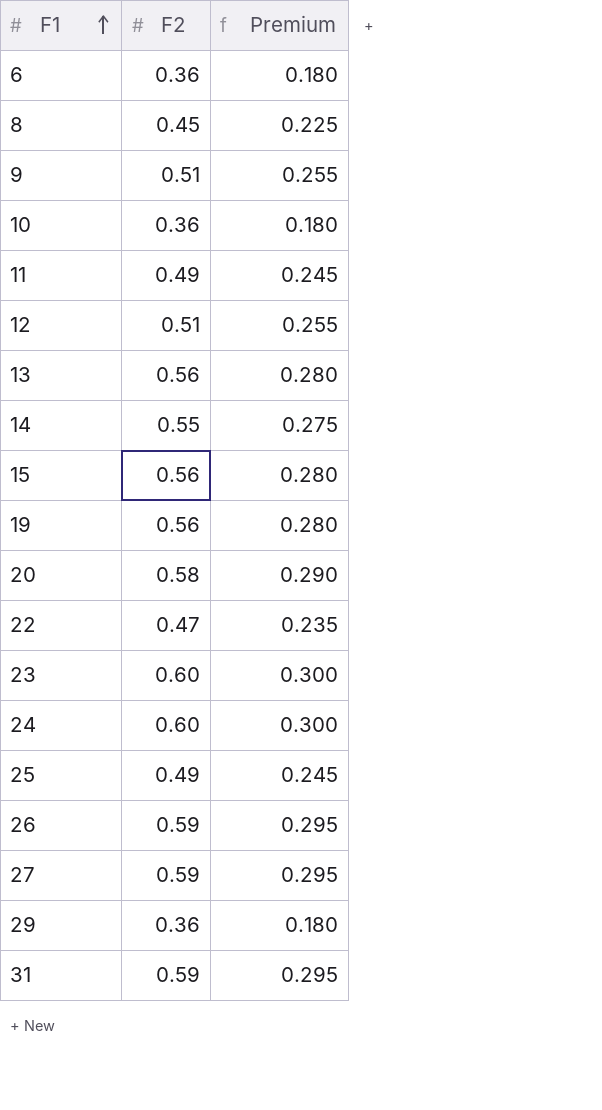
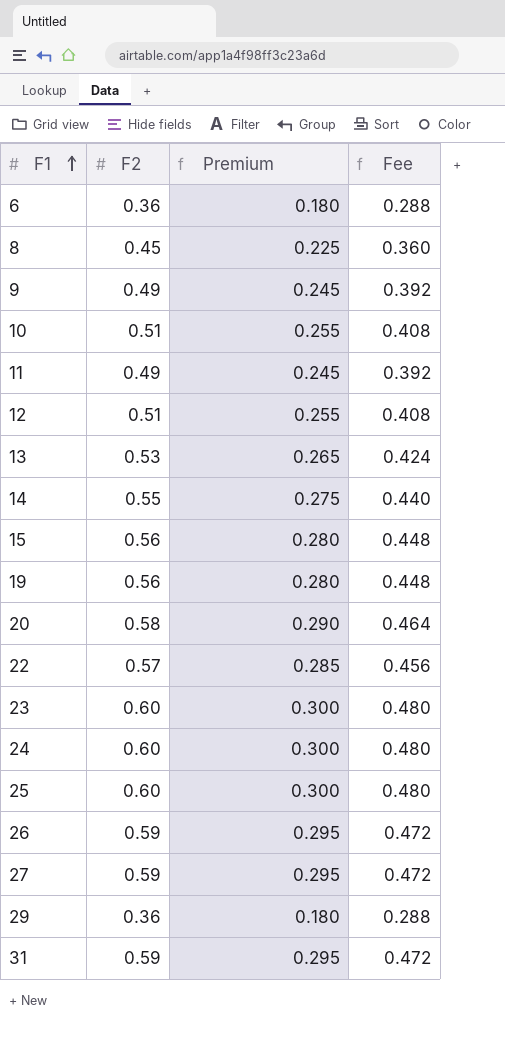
column Fee | formula: none -> [F2] * 0.8
9 | F2: 0.51 -> 0.49
9 | Premium: 0.255 -> 0.245
10 | F2: 0.36 -> 0.51
10 | Premium: 0.180 -> 0.255
13 | F2: 0.56 -> 0.53
13 | Premium: 0.280 -> 0.265
22 | F2: 0.47 -> 0.57
22 | Premium: 0.235 -> 0.285
25 | F2: 0.49 -> 0.60
25 | Premium: 0.245 -> 0.300

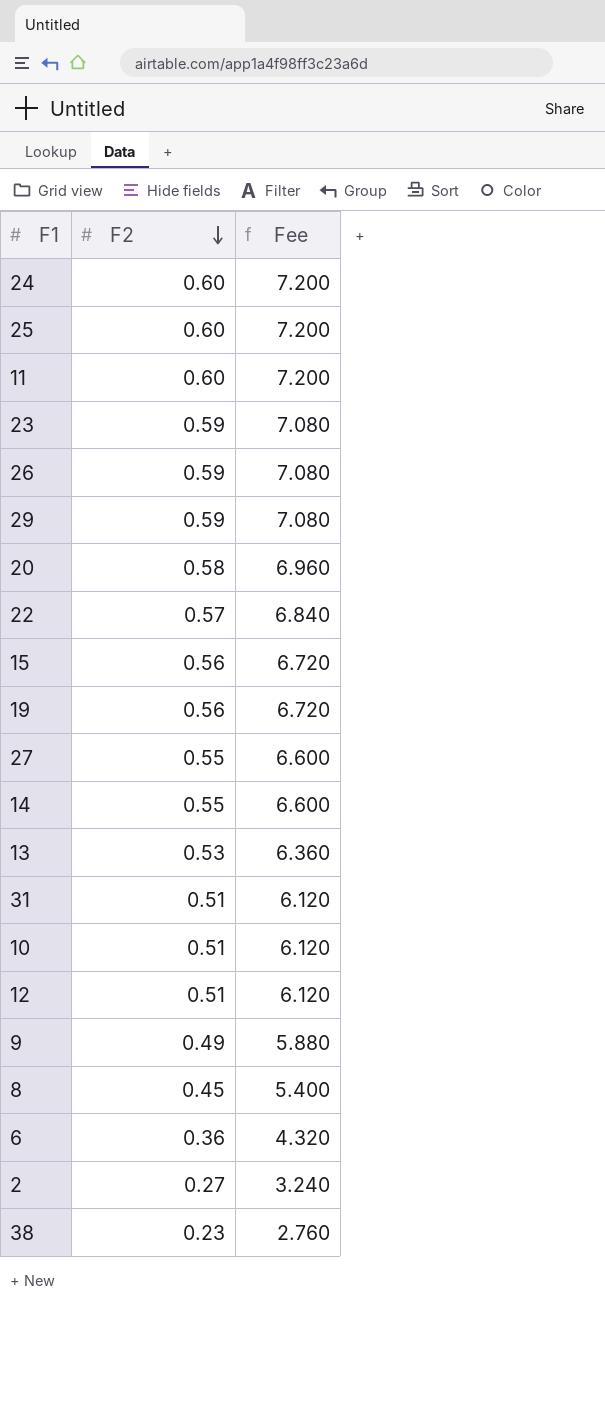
row order: F1 ascending -> F2 descending
column Premium | formula: [F2] * 0.5 -> none
column Fee | formula: [F2] * 0.8 -> [F2] * 12
11 | F2: 0.49 -> 0.60
23 | F2: 0.60 -> 0.59
29 | F2: 0.36 -> 0.59
27 | F2: 0.59 -> 0.55
31 | F2: 0.59 -> 0.51
row 2: none -> 0.27 | 3.240
row 38: none -> 0.23 | 2.760

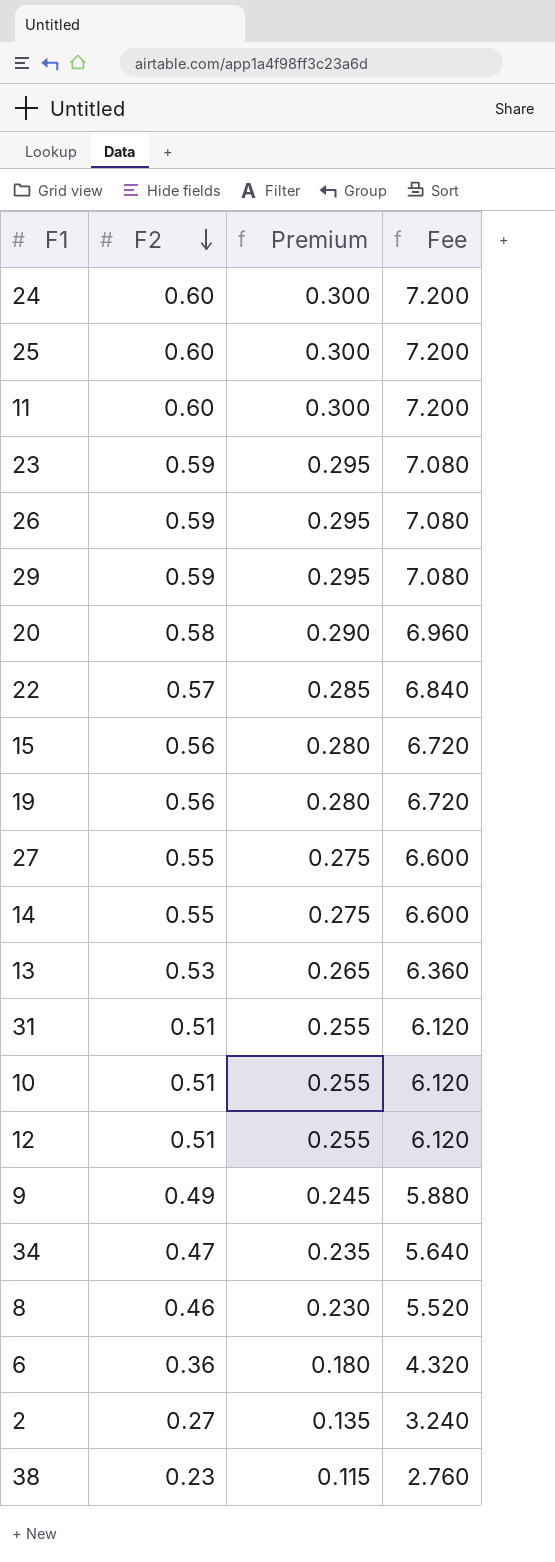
column Premium | formula: none -> [F2] * 0.5
row 34: none -> 0.47 | 0.235 | 5.640
8 | F2: 0.45 -> 0.46
8 | Fee: 5.400 -> 5.520

